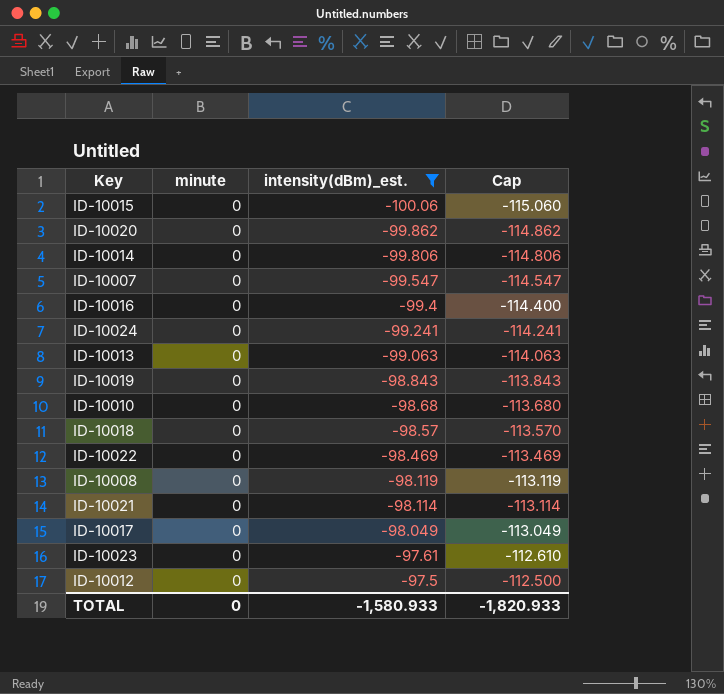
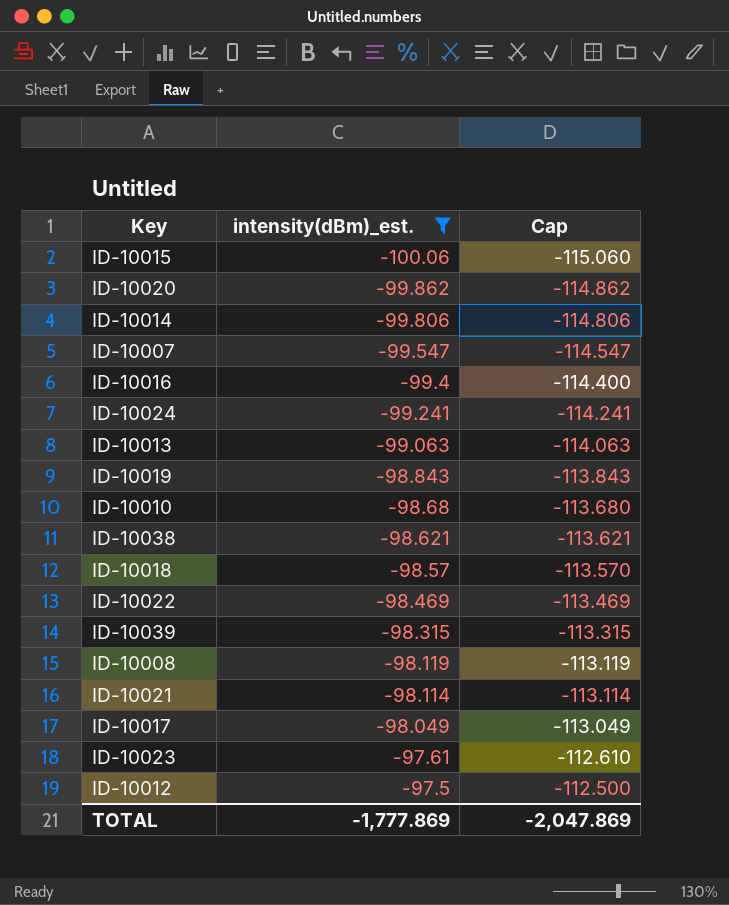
column minute | position: 2 -> none
row ID-10038: none -> -98.621 | -113.621
row ID-10039: none -> -98.315 | -113.315
TOTAL | intensity(dBm)_est.: -1,580.933 -> -1,777.869
TOTAL | Cap: -1,820.933 -> -2,047.869

